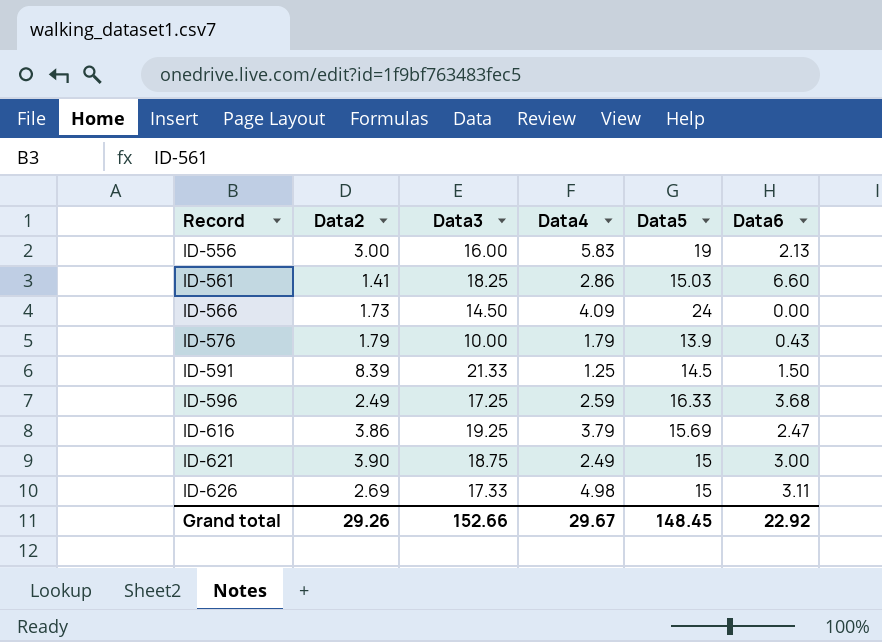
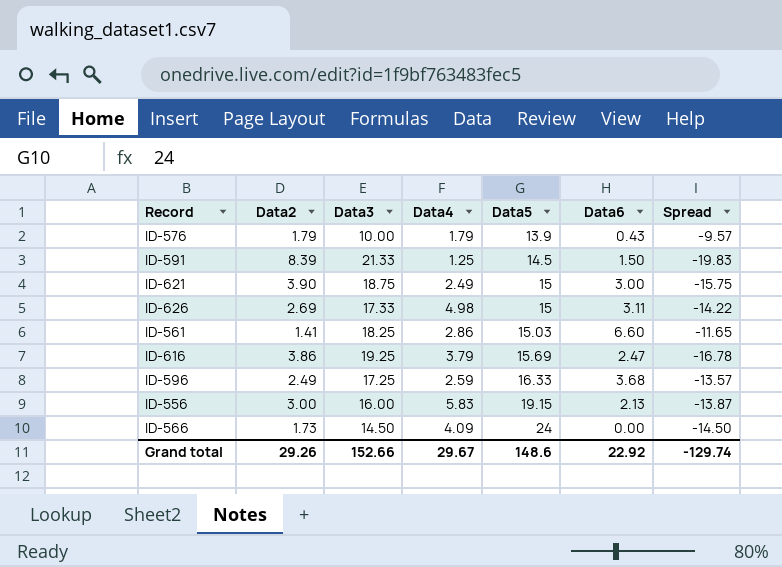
row order: Record ascending -> Data5 ascending
column Spread | formula: none -> [Data6] - [Data3]
ID-556 | Data5: 19 -> 19.15
Grand total | Data5: 148.45 -> 148.6

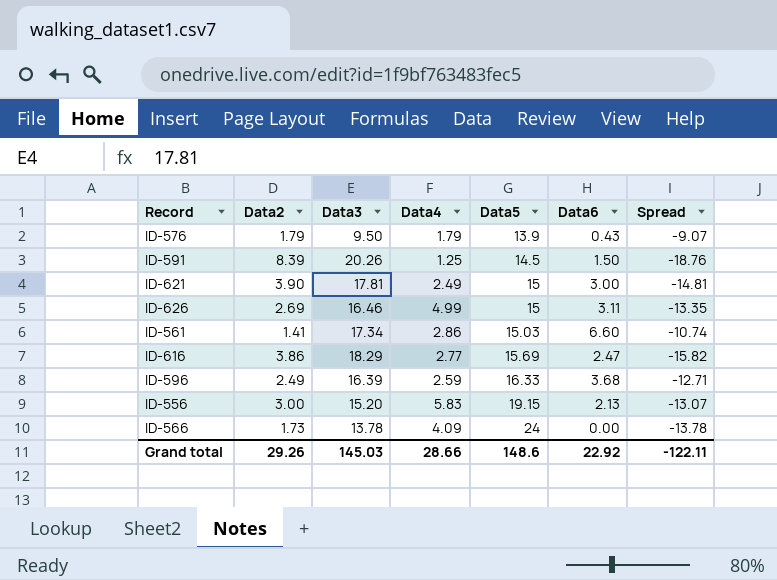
ID-576 | Data3: 10.00 -> 9.50
ID-576 | Spread: -9.57 -> -9.07
ID-591 | Data3: 21.33 -> 20.26
ID-591 | Spread: -19.83 -> -18.76
ID-621 | Data3: 18.75 -> 17.81
ID-621 | Spread: -15.75 -> -14.81
ID-626 | Data3: 17.33 -> 16.46
ID-626 | Data4: 4.98 -> 4.99
ID-626 | Spread: -14.22 -> -13.35
ID-561 | Data3: 18.25 -> 17.34
ID-561 | Spread: -11.65 -> -10.74
ID-616 | Data3: 19.25 -> 18.29
ID-616 | Data4: 3.79 -> 2.77
ID-616 | Spread: -16.78 -> -15.82
ID-596 | Data3: 17.25 -> 16.39
ID-596 | Spread: -13.57 -> -12.71
ID-556 | Data3: 16.00 -> 15.20
ID-556 | Spread: -13.87 -> -13.07
ID-566 | Data3: 14.50 -> 13.78
ID-566 | Spread: -14.50 -> -13.78
Grand total | Data3: 152.66 -> 145.03
Grand total | Data4: 29.67 -> 28.66
Grand total | Spread: -129.74 -> -122.11

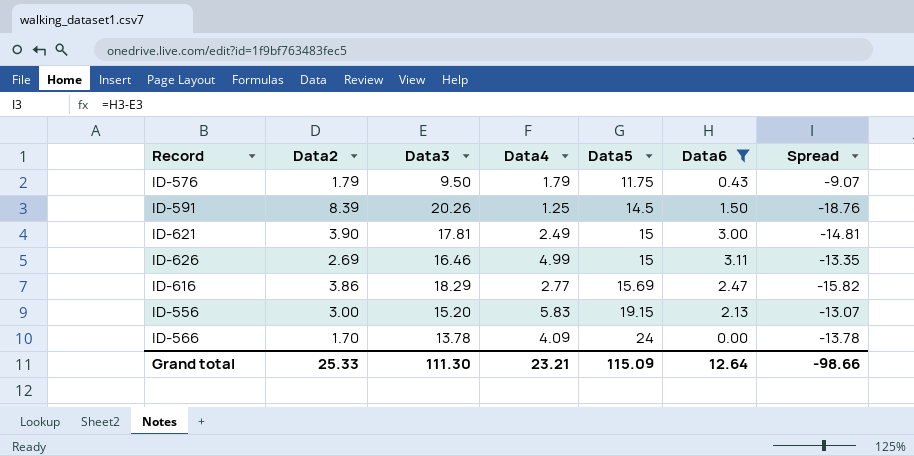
filter: none -> Data6 <= 3.11
ID-576 | Data5: 13.9 -> 11.75
ID-566 | Data2: 1.73 -> 1.70
Grand total | Data2: 29.26 -> 25.33
Grand total | Data3: 145.03 -> 111.30
Grand total | Data4: 28.66 -> 23.21
Grand total | Data5: 148.6 -> 115.09
Grand total | Data6: 22.92 -> 12.64
Grand total | Spread: -122.11 -> -98.66

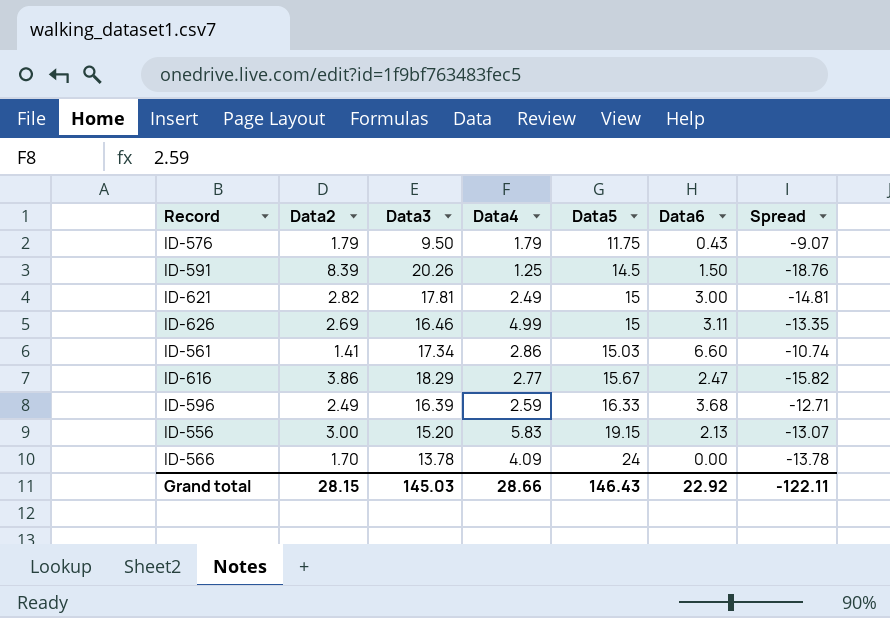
filter: Data6 <= 3.11 -> none
ID-621 | Data2: 3.90 -> 2.82
ID-616 | Data5: 15.69 -> 15.67
Grand total | Data2: 25.33 -> 28.15
Grand total | Data3: 111.30 -> 145.03
Grand total | Data4: 23.21 -> 28.66
Grand total | Data5: 115.09 -> 146.43
Grand total | Data6: 12.64 -> 22.92
Grand total | Spread: -98.66 -> -122.11

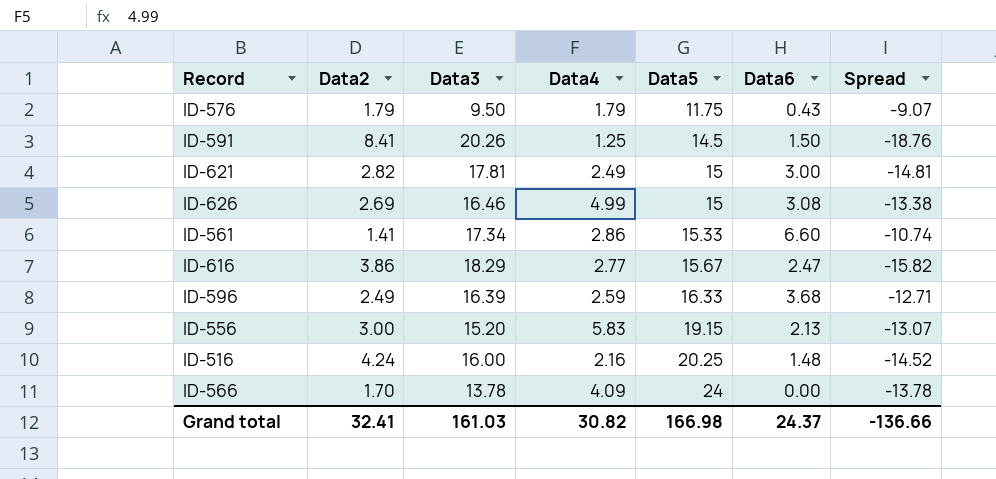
ID-591 | Data2: 8.39 -> 8.41
ID-626 | Data6: 3.11 -> 3.08
ID-626 | Spread: -13.35 -> -13.38
ID-561 | Data5: 15.03 -> 15.33
row ID-516: none -> 4.24 | 16.00 | 2.16 | 20.25 | 1.48 | -14.52
Grand total | Data2: 28.15 -> 32.41
Grand total | Data3: 145.03 -> 161.03
Grand total | Data4: 28.66 -> 30.82
Grand total | Data5: 146.43 -> 166.98
Grand total | Data6: 22.92 -> 24.37
Grand total | Spread: -122.11 -> -136.66

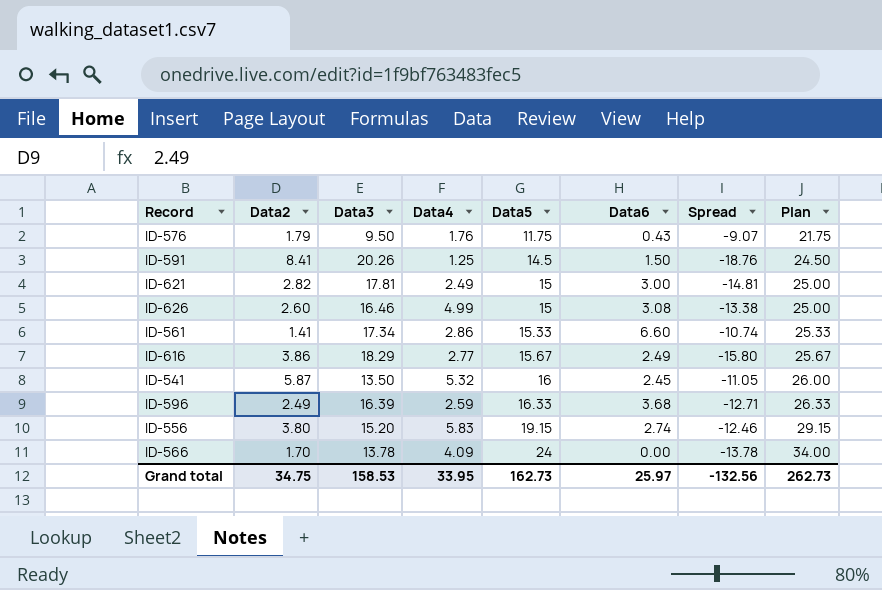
column Plan | formula: none -> [Data5] + 10
row ID-516: 4.24 | 16.00 | 2.16 | 20.25 | 1.48 | -14.52 -> none
ID-576 | Data4: 1.79 -> 1.76
ID-626 | Data2: 2.69 -> 2.60
ID-616 | Data6: 2.47 -> 2.49
ID-616 | Spread: -15.82 -> -15.80
row ID-541: none -> 5.87 | 13.50 | 5.32 | 16 | 2.45 | -11.05 | 26.00
ID-556 | Data2: 3.00 -> 3.80
ID-556 | Data6: 2.13 -> 2.74
ID-556 | Spread: -13.07 -> -12.46
Grand total | Data2: 32.41 -> 34.75
Grand total | Data3: 161.03 -> 158.53
Grand total | Data4: 30.82 -> 33.95
Grand total | Data5: 166.98 -> 162.73
Grand total | Data6: 24.37 -> 25.97
Grand total | Spread: -136.66 -> -132.56

